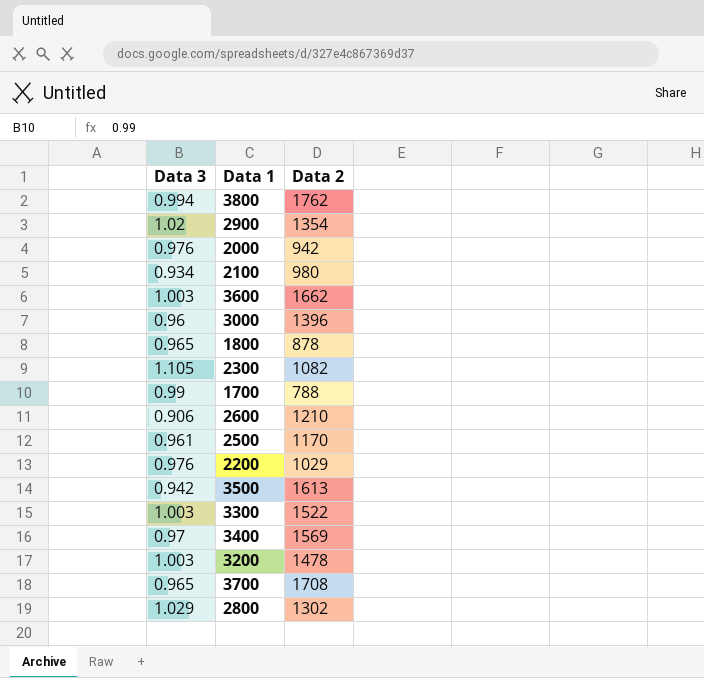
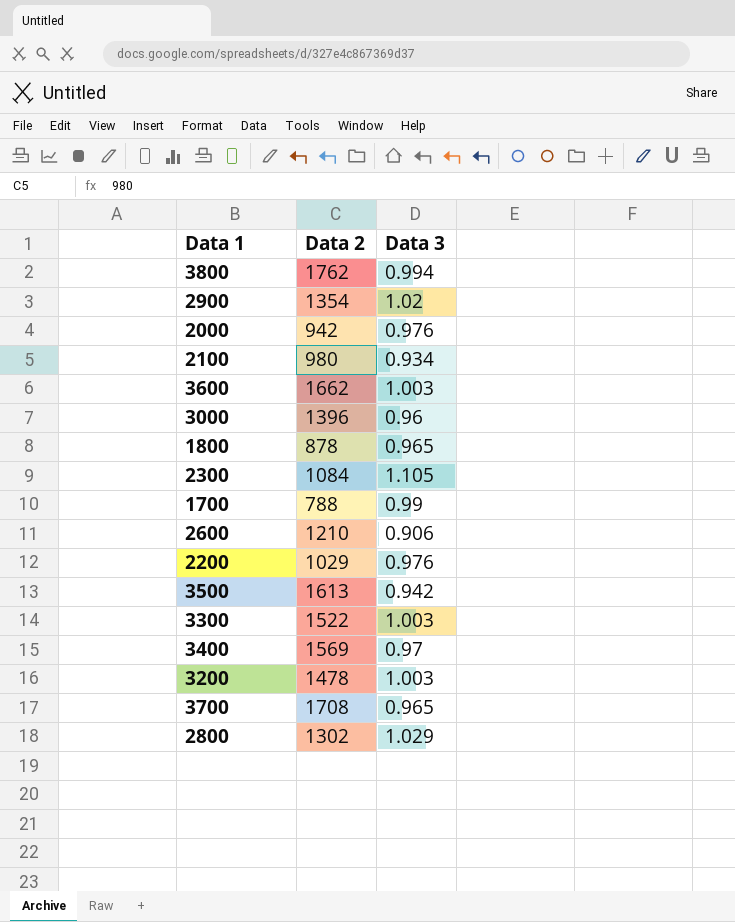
column Data 3 | position: 1 -> 3
row 2500: 0.961 | 1170 -> none
2300 | Data 2: 1082 -> 1084

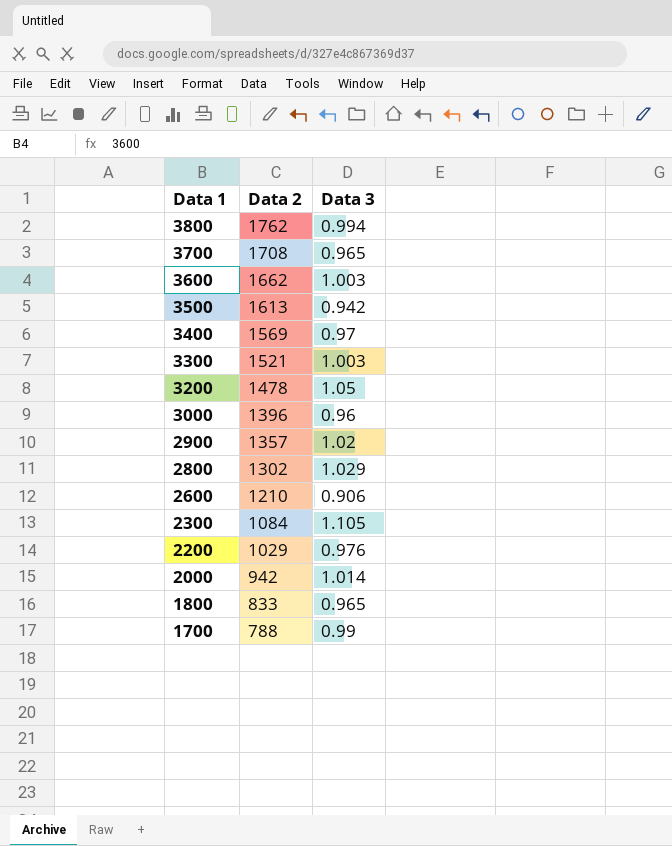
row order: none -> Data 1 descending
row 2100: 980 | 0.934 -> none
3300 | Data 2: 1522 -> 1521
3200 | Data 3: 1.003 -> 1.05
2900 | Data 2: 1354 -> 1357
2000 | Data 3: 0.976 -> 1.014
1800 | Data 2: 878 -> 833

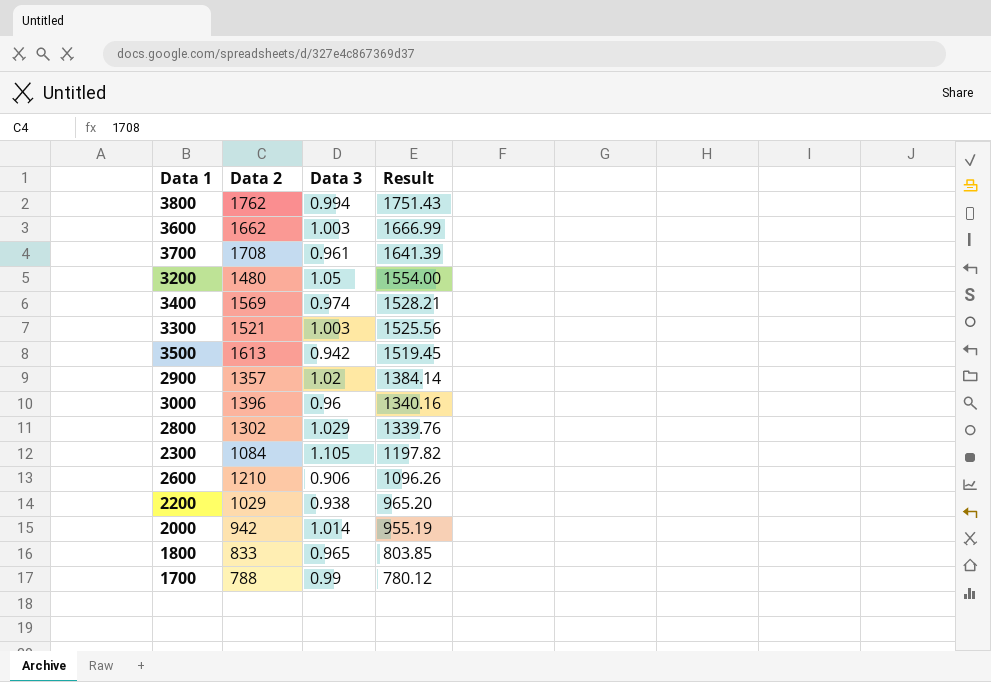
row order: Data 1 descending -> Result descending
column Result | formula: none -> [Data 2] * [Data 3]
3700 | Data 3: 0.965 -> 0.961
3200 | Data 2: 1478 -> 1480
3400 | Data 3: 0.97 -> 0.974
2200 | Data 3: 0.976 -> 0.938

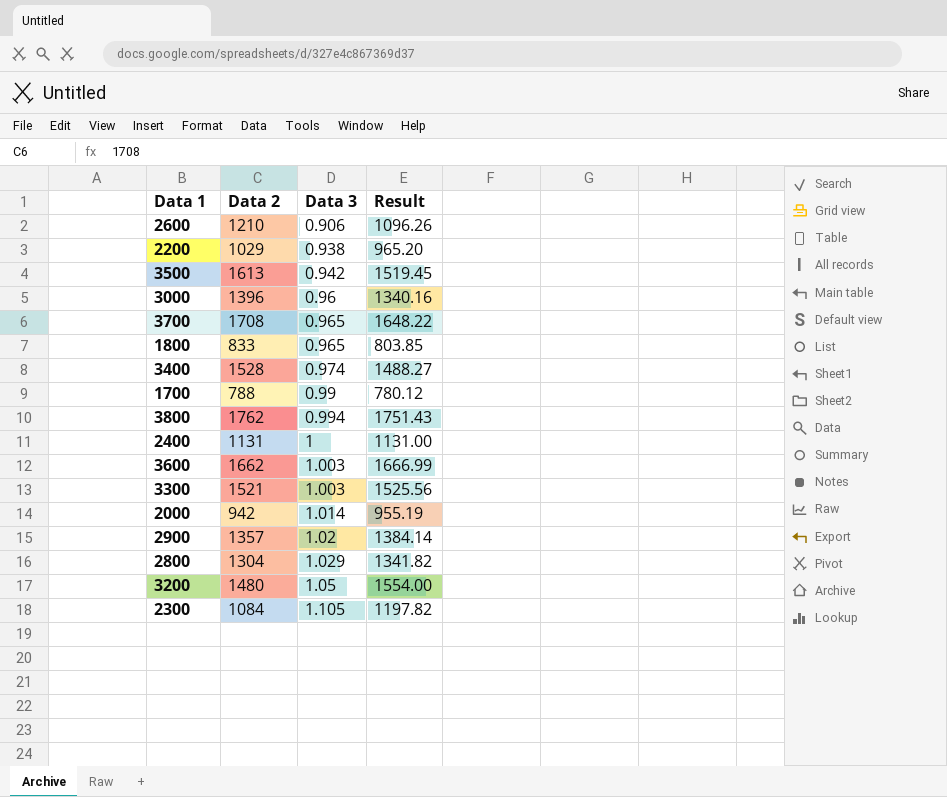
row order: Result descending -> Data 3 ascending
3700 | Data 3: 0.961 -> 0.965
3700 | Result: 1641.39 -> 1648.22
3400 | Data 2: 1569 -> 1528
3400 | Result: 1528.21 -> 1488.27
row 2400: none -> 1131 | 1 | 1131.00
2800 | Data 2: 1302 -> 1304
2800 | Result: 1339.76 -> 1341.82

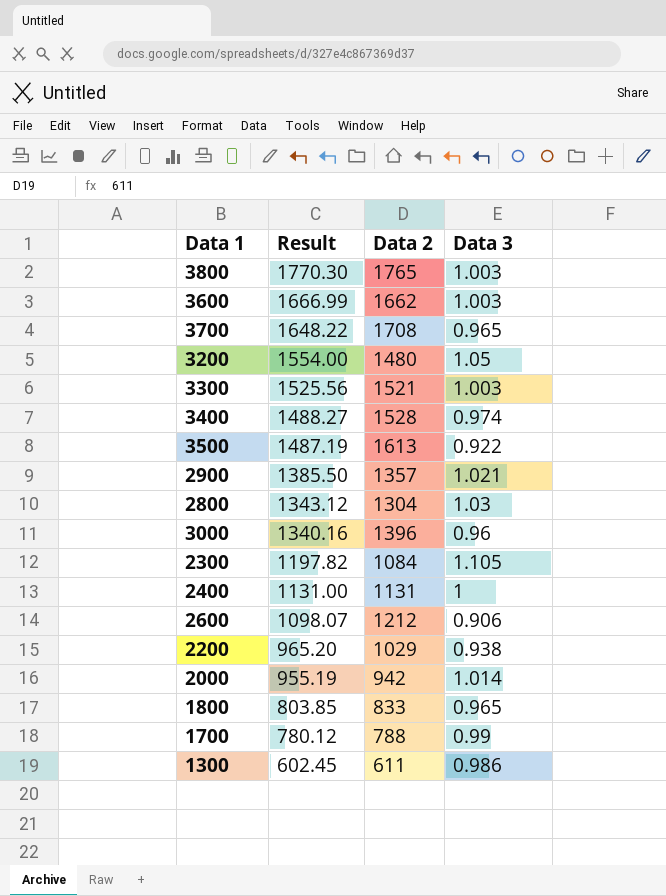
row order: Data 3 ascending -> Result descending
column Result | position: 4 -> 2
3800 | Result: 1751.43 -> 1770.30
3800 | Data 2: 1762 -> 1765
3800 | Data 3: 0.994 -> 1.003
3500 | Result: 1519.45 -> 1487.19
3500 | Data 3: 0.942 -> 0.922
2900 | Result: 1384.14 -> 1385.50
2900 | Data 3: 1.02 -> 1.021
2800 | Result: 1341.82 -> 1343.12
2800 | Data 3: 1.029 -> 1.03
2600 | Result: 1096.26 -> 1098.07
2600 | Data 2: 1210 -> 1212
row 1300: none -> 602.45 | 611 | 0.986

